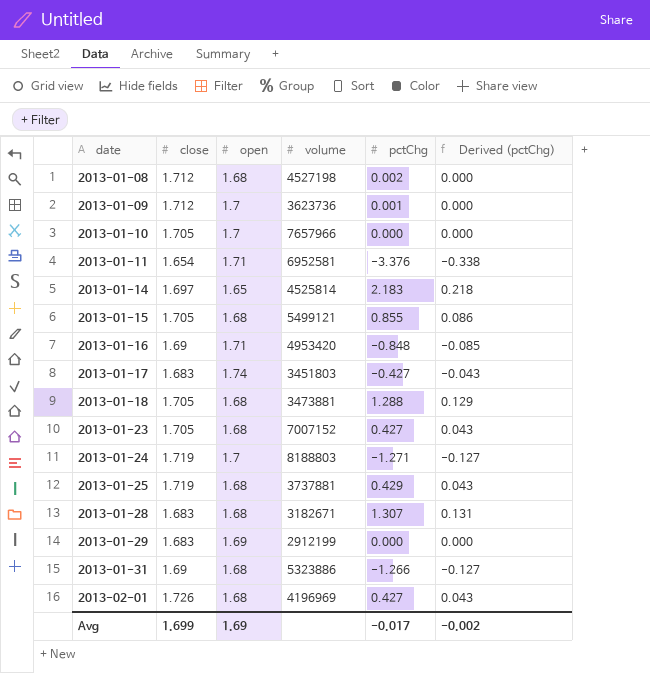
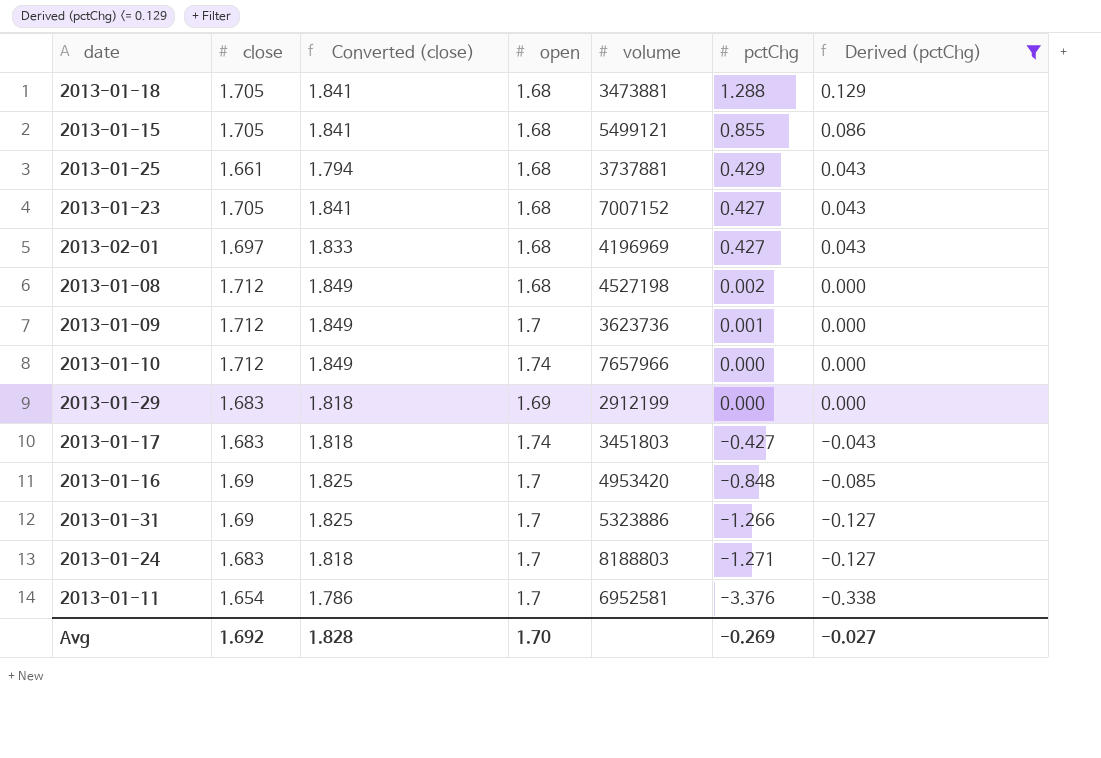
filter: none -> Derived (pctChg) <= 0.129
row order: date ascending -> pctChg descending
column Converted (close) | formula: none -> [close] * 1.08
2013-01-25 | close: 1.719 -> 1.661
2013-02-01 | close: 1.726 -> 1.697
2013-01-10 | close: 1.705 -> 1.712
2013-01-10 | open: 1.7 -> 1.74
2013-01-16 | open: 1.71 -> 1.7
2013-01-31 | open: 1.68 -> 1.7
2013-01-24 | close: 1.719 -> 1.683
2013-01-11 | open: 1.71 -> 1.7
Avg | close: 1.699 -> 1.692
Avg | open: 1.69 -> 1.70
Avg | pctChg: -0.017 -> -0.269
Avg | Derived (pctChg): -0.002 -> -0.027

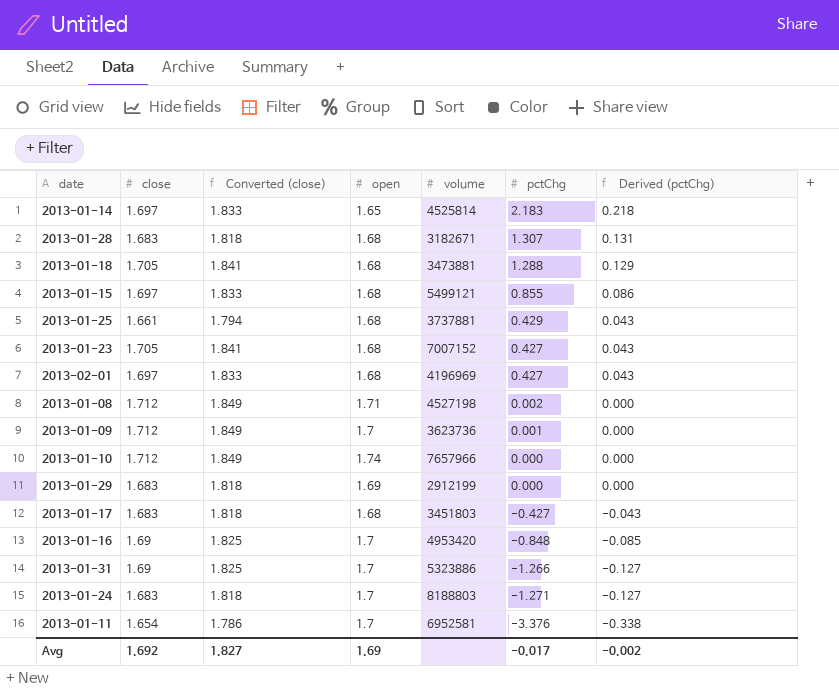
filter: Derived (pctChg) <= 0.129 -> none
2013-01-15 | close: 1.705 -> 1.697
2013-01-15 | Converted (close): 1.841 -> 1.833
2013-01-08 | open: 1.68 -> 1.71
2013-01-17 | open: 1.74 -> 1.68
Avg | Converted (close): 1.828 -> 1.827
Avg | open: 1.70 -> 1.69
Avg | pctChg: -0.269 -> -0.017
Avg | Derived (pctChg): -0.027 -> -0.002

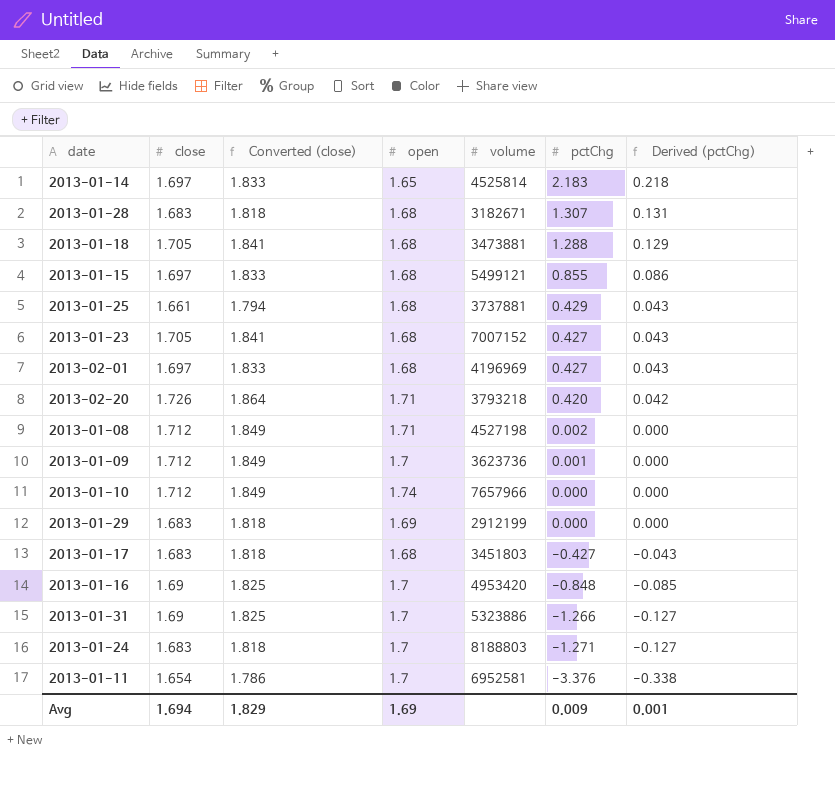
row 2013-02-20: none -> 1.726 | 1.864 | 1.71 | 3793218 | 0.420 | 0.042
Avg | close: 1.692 -> 1.694
Avg | Converted (close): 1.827 -> 1.829
Avg | pctChg: -0.017 -> 0.009
Avg | Derived (pctChg): -0.002 -> 0.001

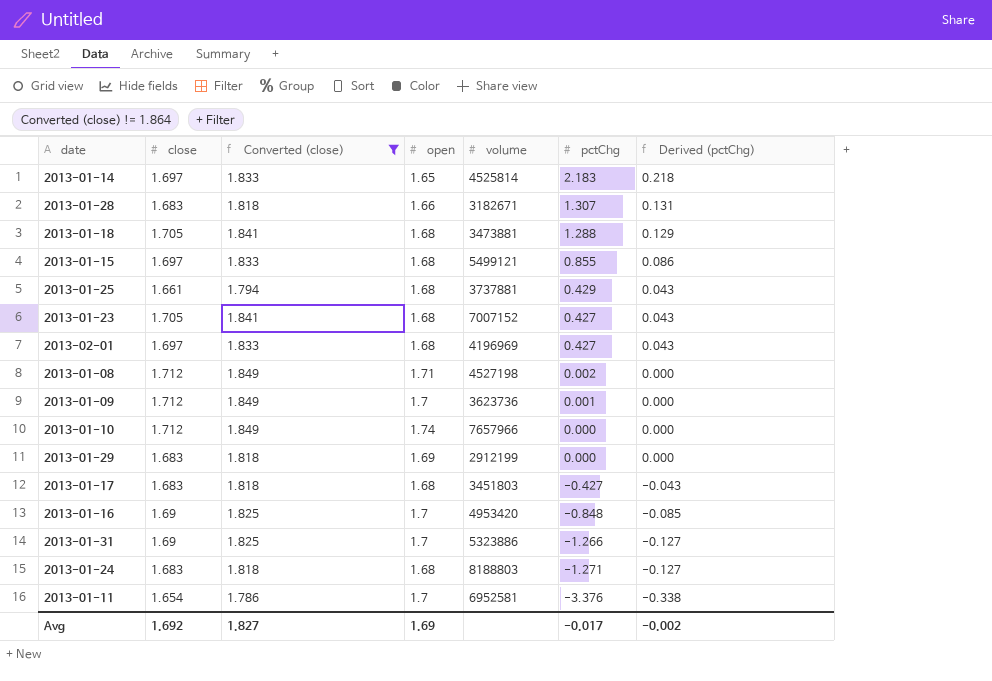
filter: none -> Converted (close) != 1.864
2013-01-28 | open: 1.68 -> 1.66
2013-01-24 | open: 1.7 -> 1.68
Avg | close: 1.694 -> 1.692
Avg | Converted (close): 1.829 -> 1.827
Avg | pctChg: 0.009 -> -0.017
Avg | Derived (pctChg): 0.001 -> -0.002

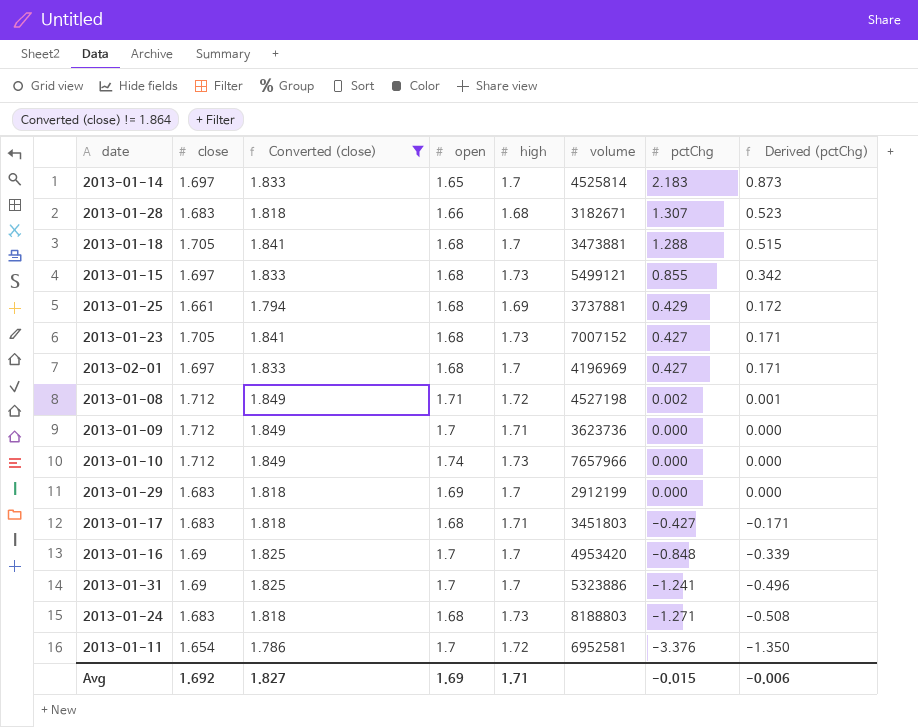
column high | position: none -> 5
column Derived (pctChg) | formula: [pctChg] * 0.1 -> [pctChg] * 0.4
2013-01-09 | pctChg: 0.001 -> 0.000
2013-01-31 | pctChg: -1.266 -> -1.241
Avg | pctChg: -0.017 -> -0.015
Avg | Derived (pctChg): -0.002 -> -0.006

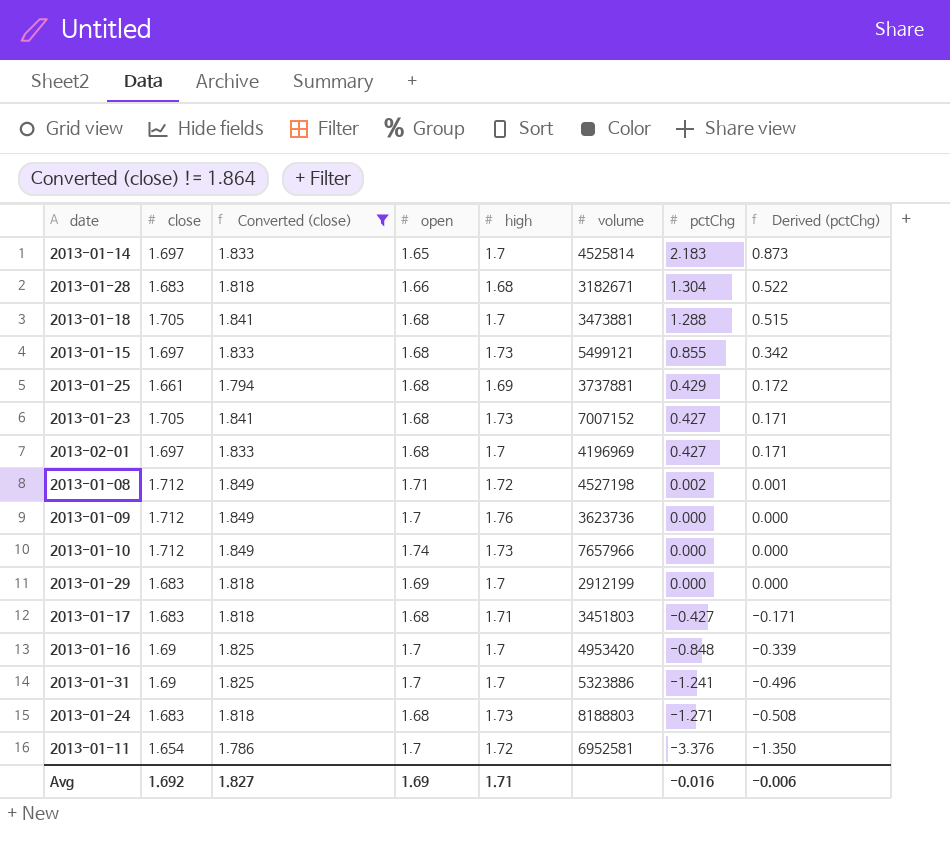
2013-01-28 | pctChg: 1.307 -> 1.304
2013-01-28 | Derived (pctChg): 0.523 -> 0.522
2013-01-09 | high: 1.71 -> 1.76
Avg | pctChg: -0.015 -> -0.016

